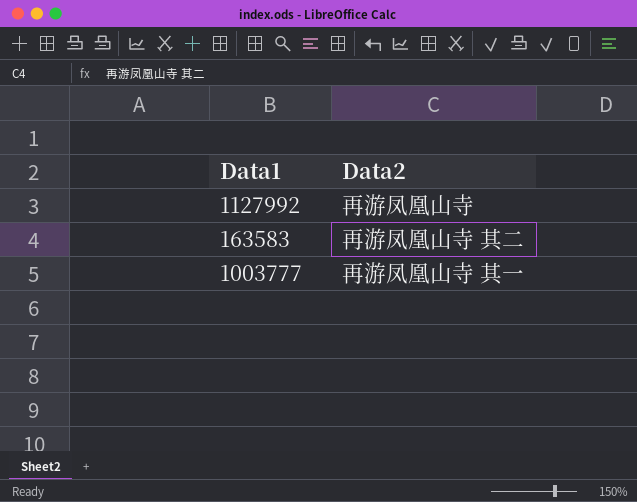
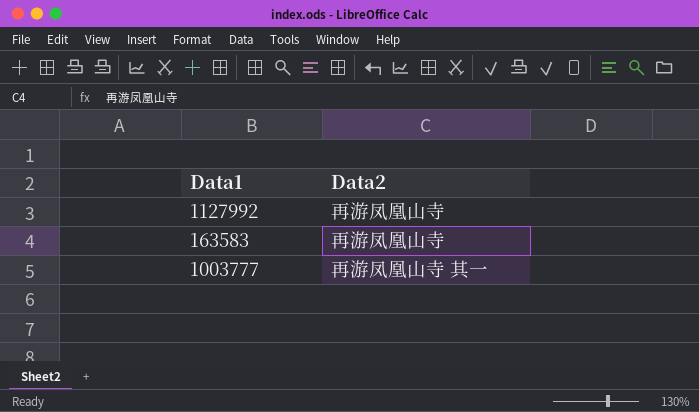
163583 | Data2: 再游凤凰山寺 其二 -> 再游凤凰山寺

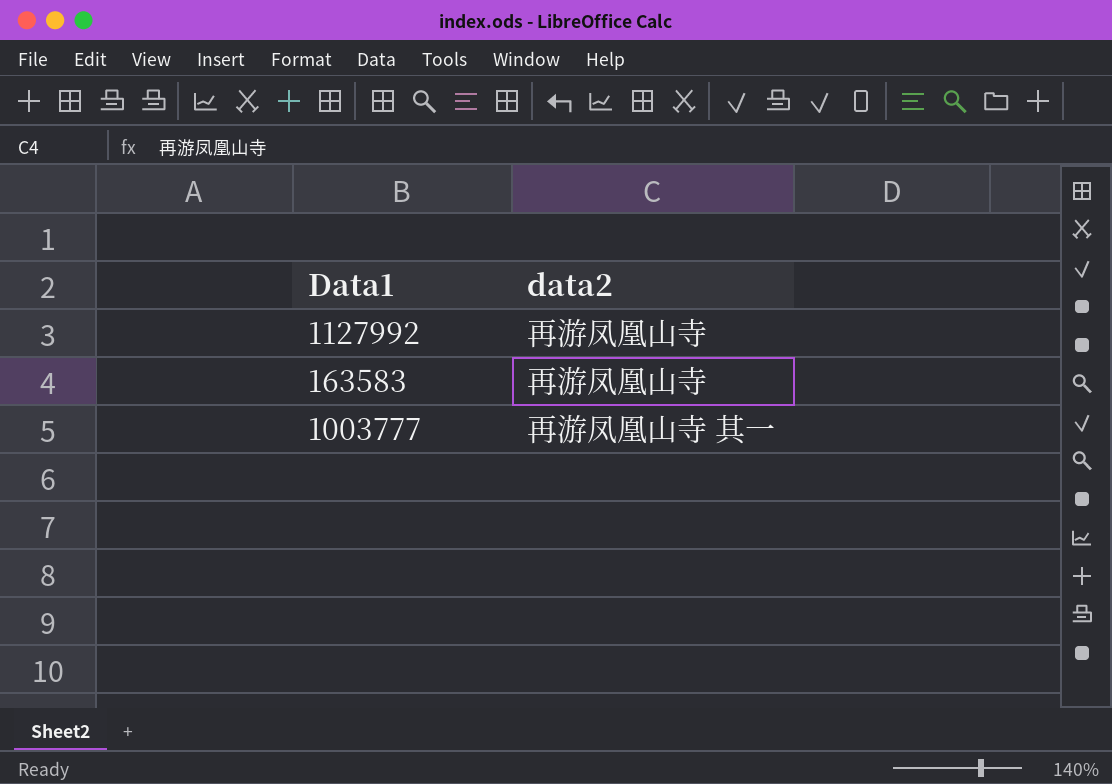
column name: Data2 -> data2

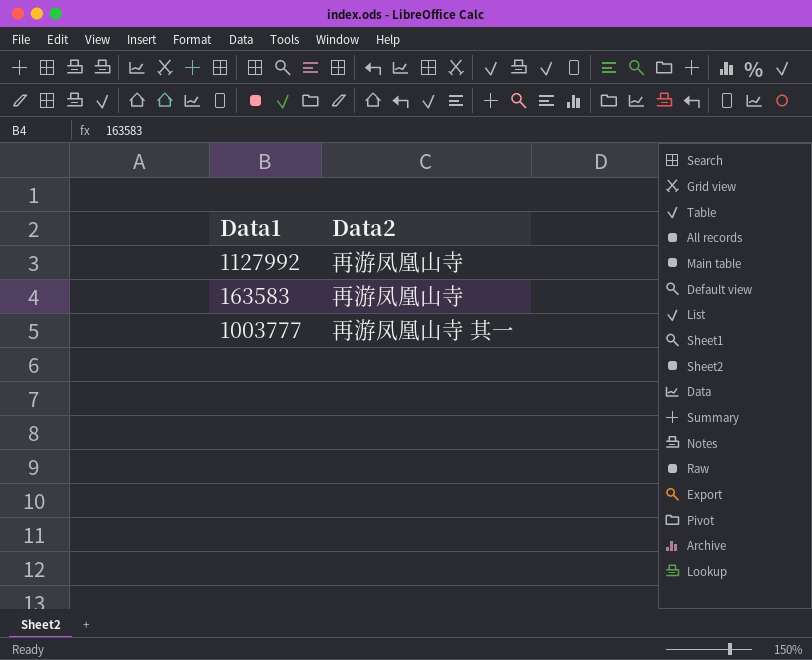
column name: data2 -> Data2

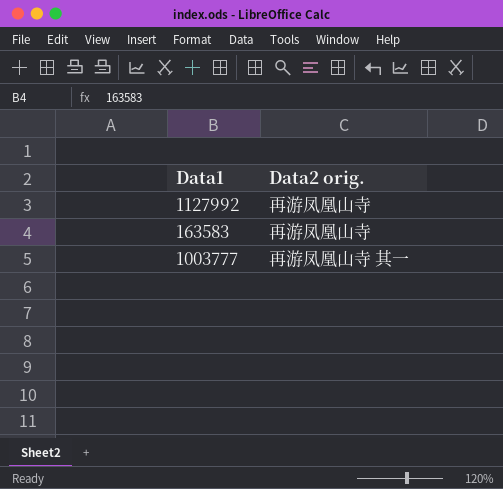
column name: Data2 -> Data2 orig.

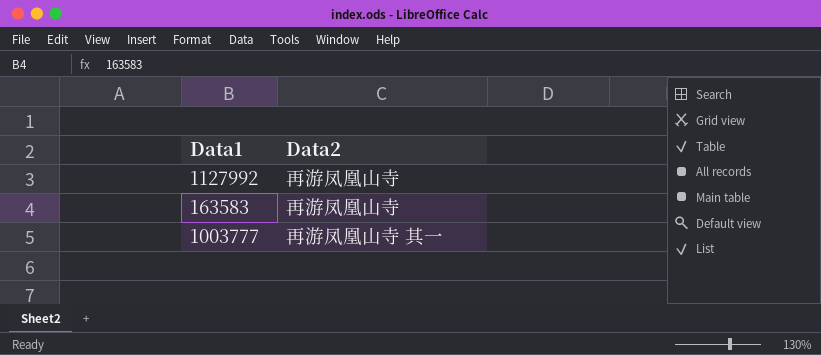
column name: Data2 orig. -> Data2

